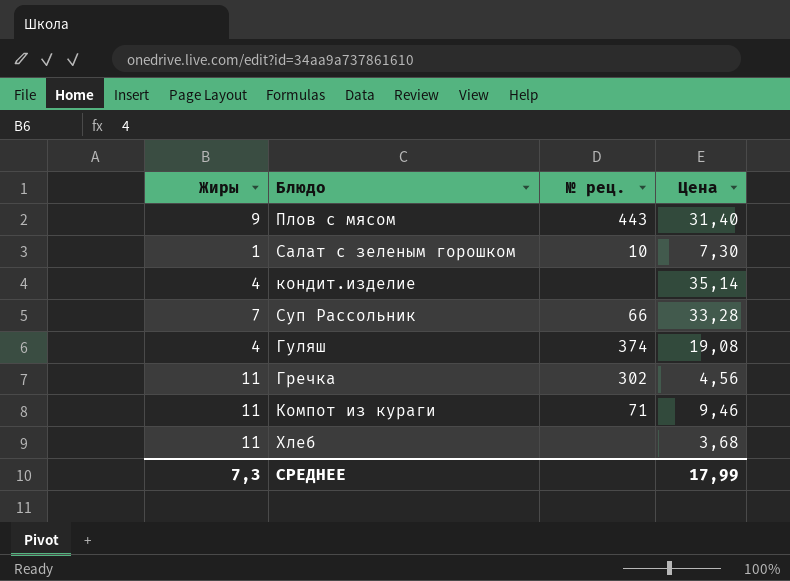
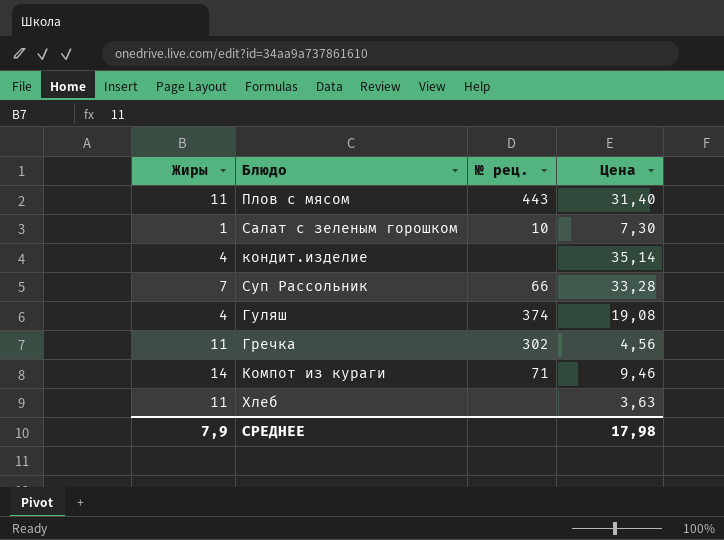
Плов с мясом | Жиры: 9 -> 11
Компот из кураги | Жиры: 11 -> 14
Хлеб | Цена: 3,68 -> 3,63
СРЕДНЕЕ | Жиры: 7,3 -> 7,9
СРЕДНЕЕ | Цена: 17,99 -> 17,98

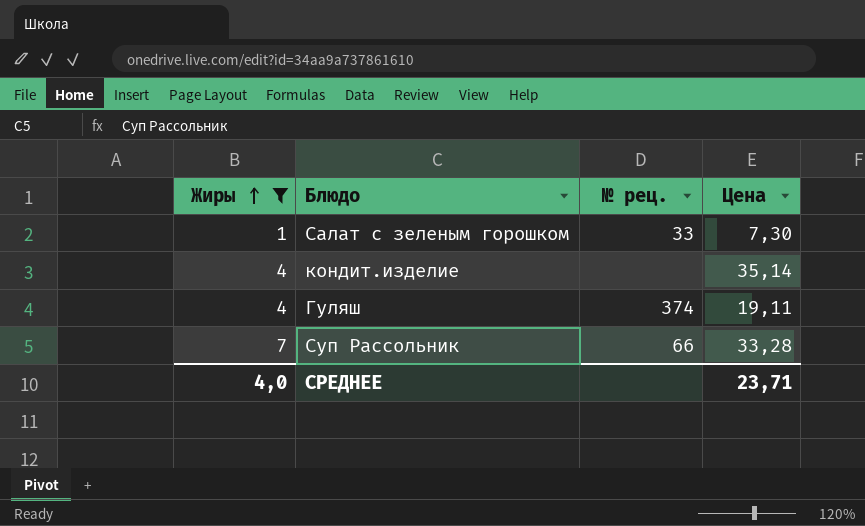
filter: none -> Жиры <= 7
row order: none -> Жиры ascending
Салат с зеленым горошком | № рец.: 10 -> 33
Гуляш | Цена: 19,08 -> 19,11
СРЕДНЕЕ | Жиры: 7,9 -> 4,0
СРЕДНЕЕ | Цена: 17,98 -> 23,71

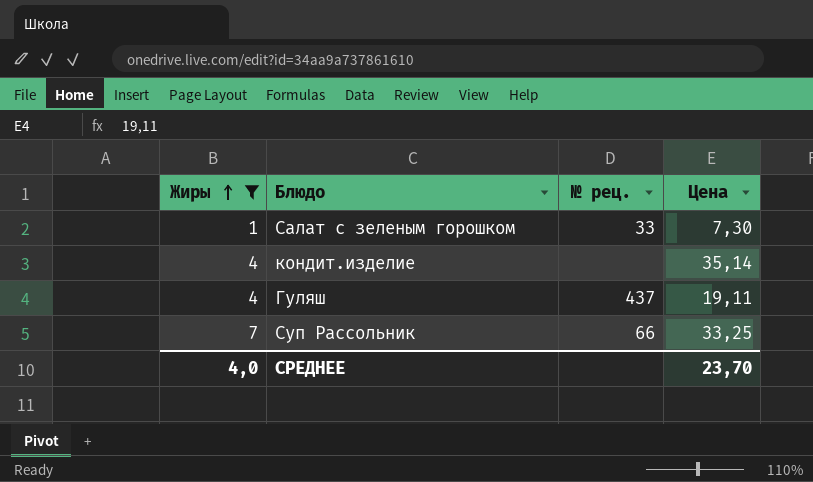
Гуляш | № рец.: 374 -> 437
Суп Рассольник | Цена: 33,28 -> 33,25
СРЕДНЕЕ | Цена: 23,71 -> 23,70

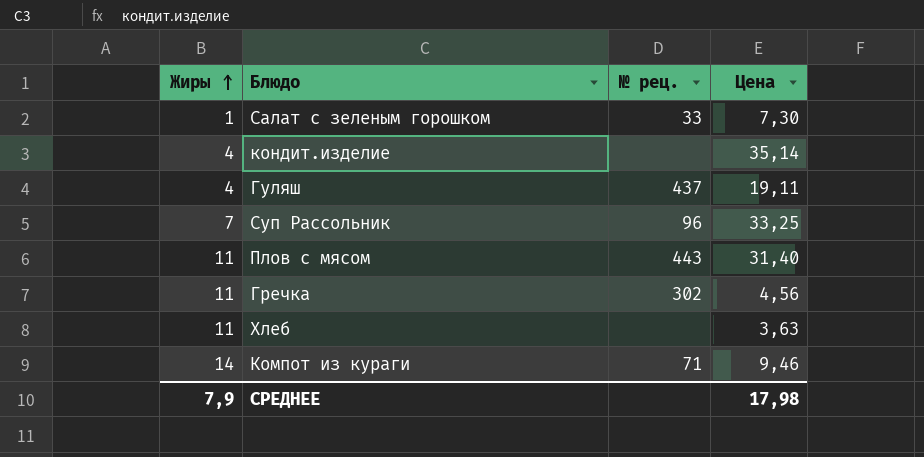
filter: Жиры <= 7 -> none
Суп Рассольник | № рец.: 66 -> 96
СРЕДНЕЕ | Жиры: 4,0 -> 7,9
СРЕДНЕЕ | Цена: 23,70 -> 17,98

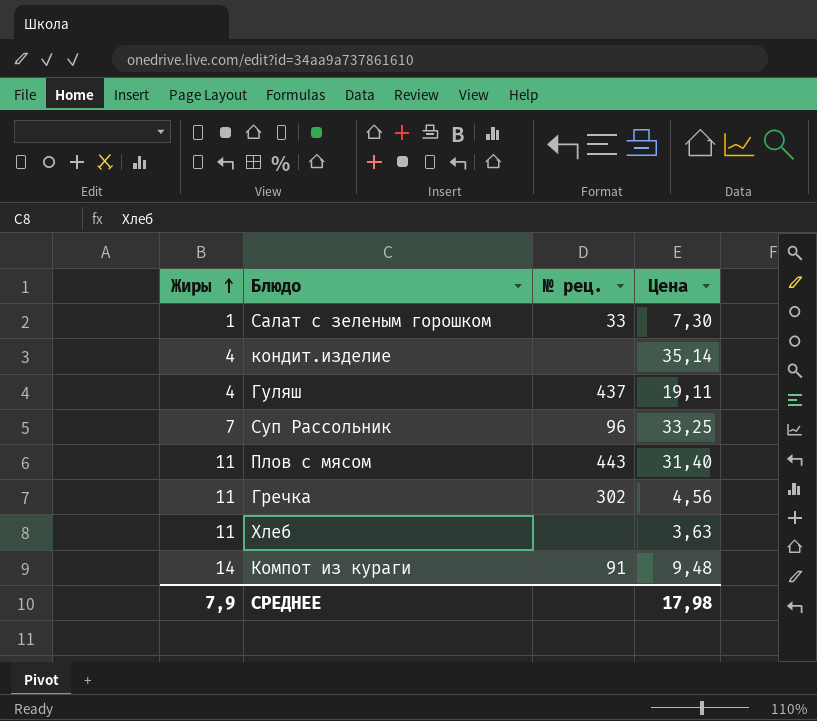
Компот из кураги | № рец.: 71 -> 91
Компот из кураги | Цена: 9,46 -> 9,48

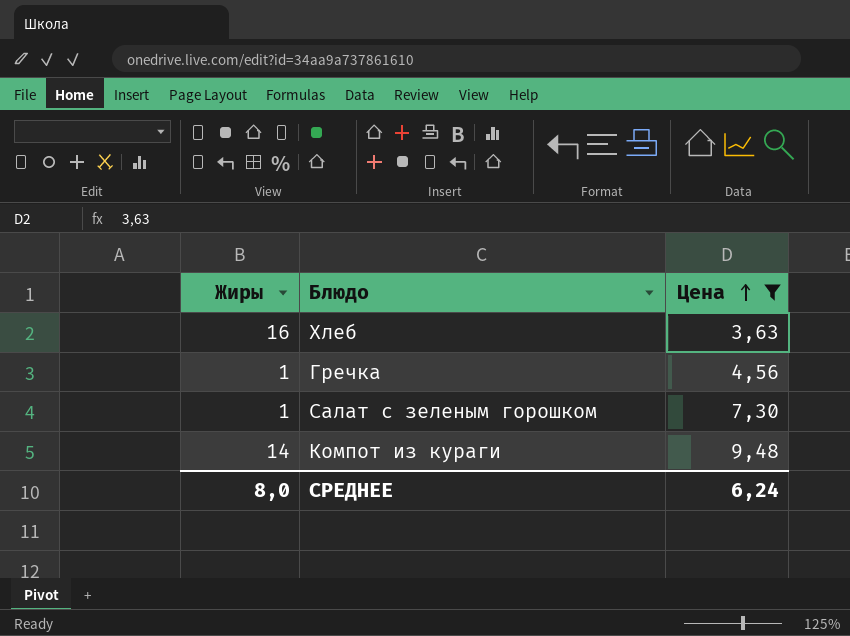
filter: none -> Цена <= 9,48
row order: Жиры ascending -> Цена ascending
column № рец. | position: 3 -> none
Хлеб | Жиры: 11 -> 16
Гречка | Жиры: 11 -> 1
СРЕДНЕЕ | Жиры: 7,9 -> 8,0
СРЕДНЕЕ | Цена: 17,98 -> 6,24

